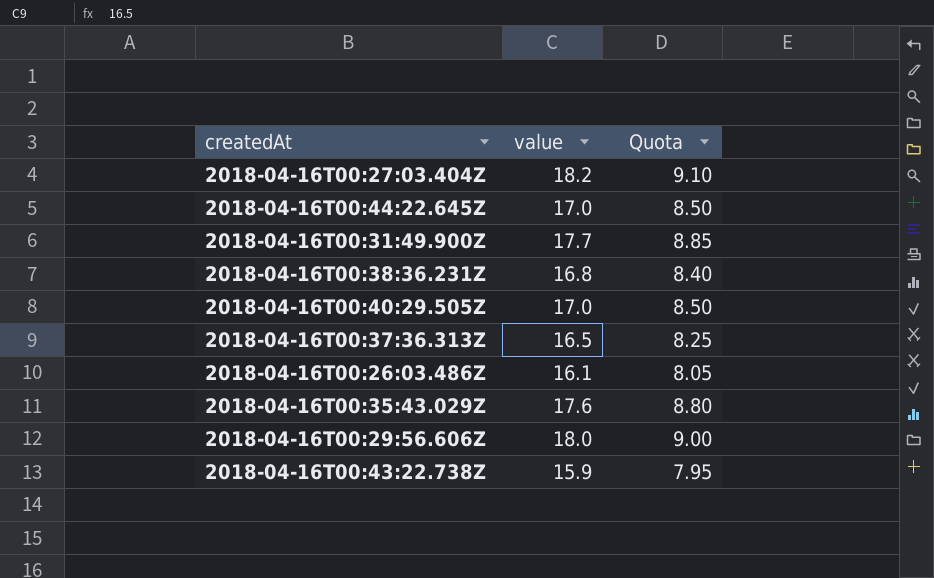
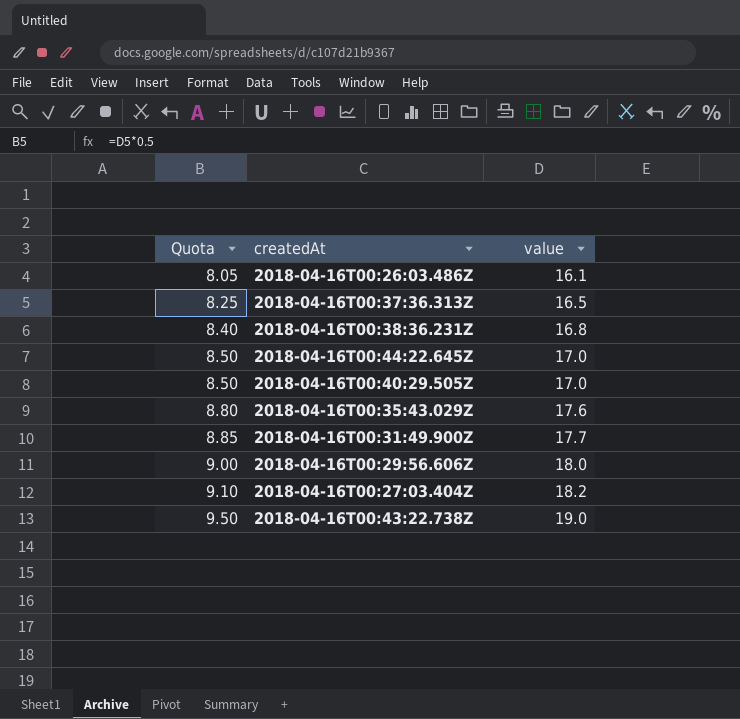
row order: none -> Quota ascending
column Quota | position: 3 -> 1
2018-04-16T00:43:22.738Z | Quota: 7.95 -> 9.50
2018-04-16T00:43:22.738Z | value: 15.9 -> 19.0

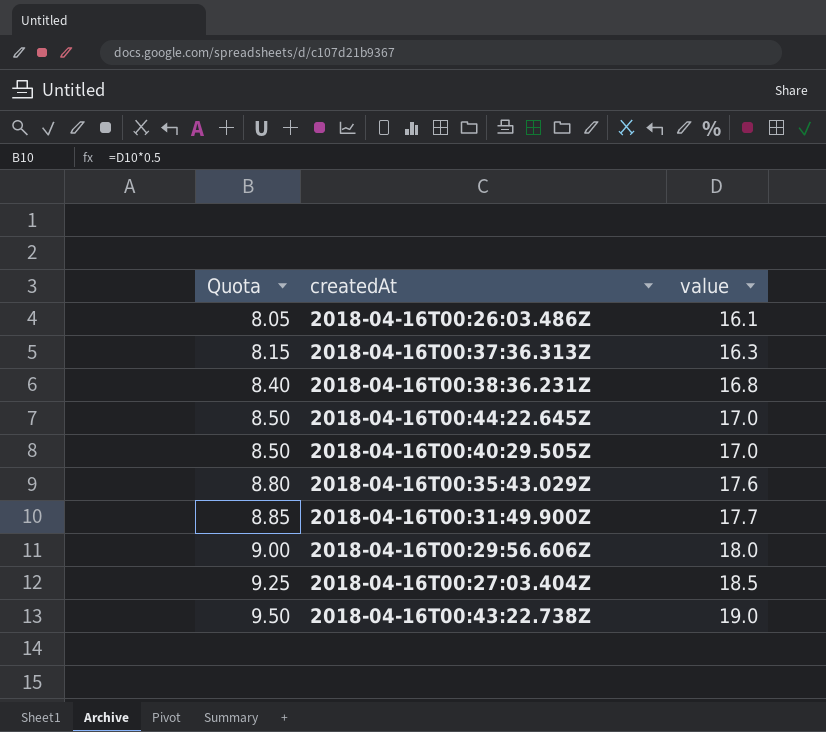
2018-04-16T00:37:36.313Z | Quota: 8.25 -> 8.15
2018-04-16T00:37:36.313Z | value: 16.5 -> 16.3
2018-04-16T00:27:03.404Z | Quota: 9.10 -> 9.25
2018-04-16T00:27:03.404Z | value: 18.2 -> 18.5

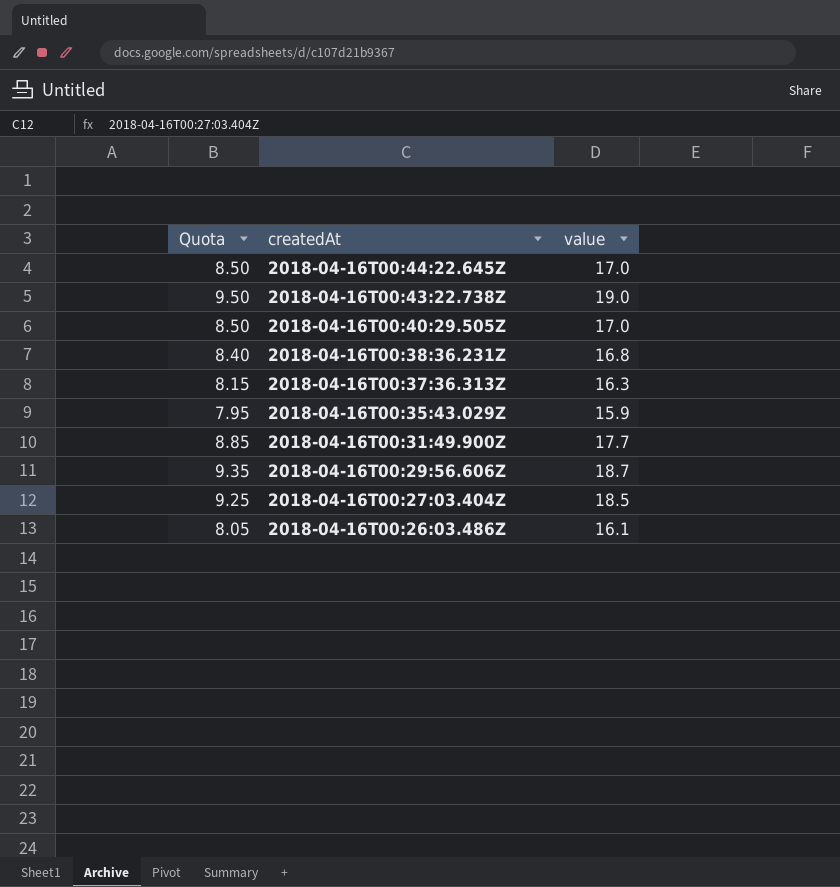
row order: Quota ascending -> createdAt descending
2018-04-16T00:35:43.029Z | Quota: 8.80 -> 7.95
2018-04-16T00:35:43.029Z | value: 17.6 -> 15.9
2018-04-16T00:29:56.606Z | Quota: 9.00 -> 9.35
2018-04-16T00:29:56.606Z | value: 18.0 -> 18.7

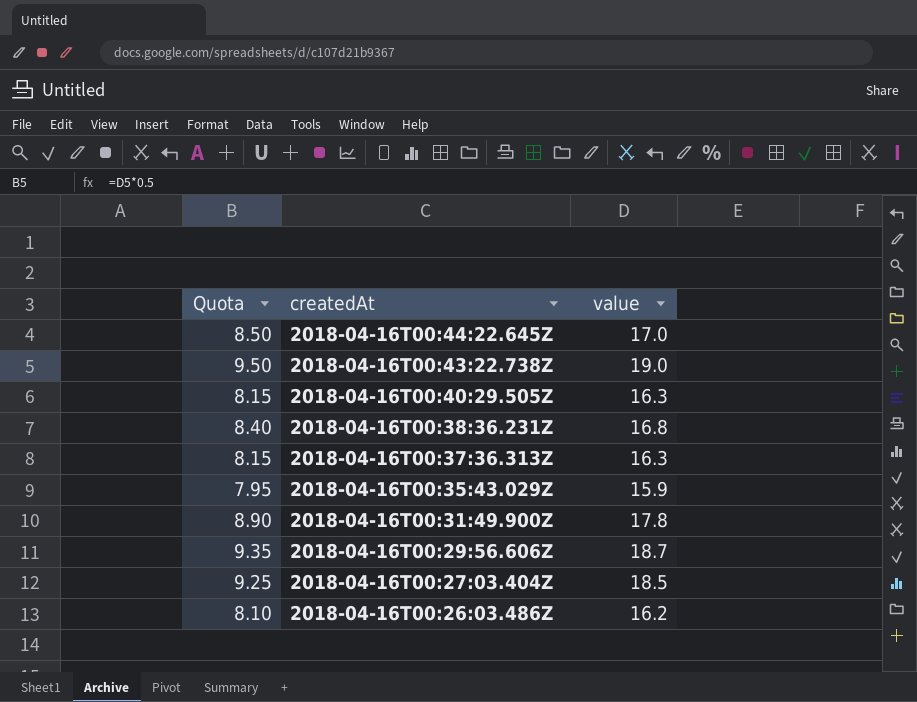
2018-04-16T00:40:29.505Z | Quota: 8.50 -> 8.15
2018-04-16T00:40:29.505Z | value: 17.0 -> 16.3
2018-04-16T00:31:49.900Z | Quota: 8.85 -> 8.90
2018-04-16T00:31:49.900Z | value: 17.7 -> 17.8
2018-04-16T00:26:03.486Z | Quota: 8.05 -> 8.10
2018-04-16T00:26:03.486Z | value: 16.1 -> 16.2

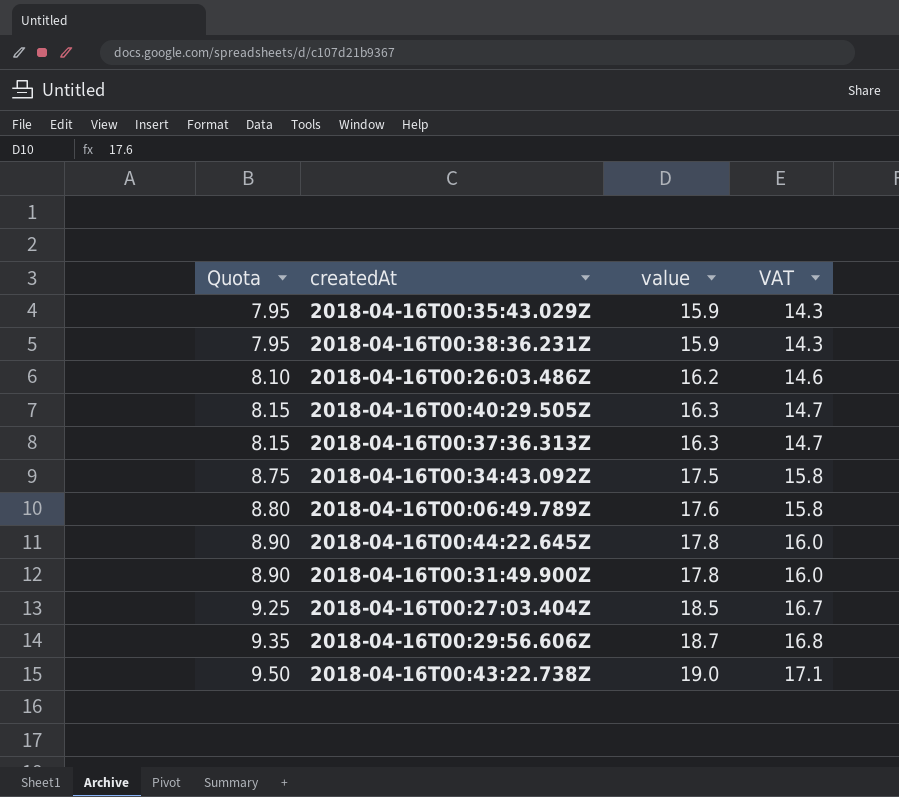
row order: createdAt descending -> Quota ascending
column VAT | formula: none -> [value] * 0.9
2018-04-16T00:38:36.231Z | Quota: 8.40 -> 7.95
2018-04-16T00:38:36.231Z | value: 16.8 -> 15.9
row 2018-04-16T00:34:43.092Z: none -> 8.75 | 17.5 | 15.8
row 2018-04-16T00:06:49.789Z: none -> 8.80 | 17.6 | 15.8
2018-04-16T00:44:22.645Z | Quota: 8.50 -> 8.90
2018-04-16T00:44:22.645Z | value: 17.0 -> 17.8

